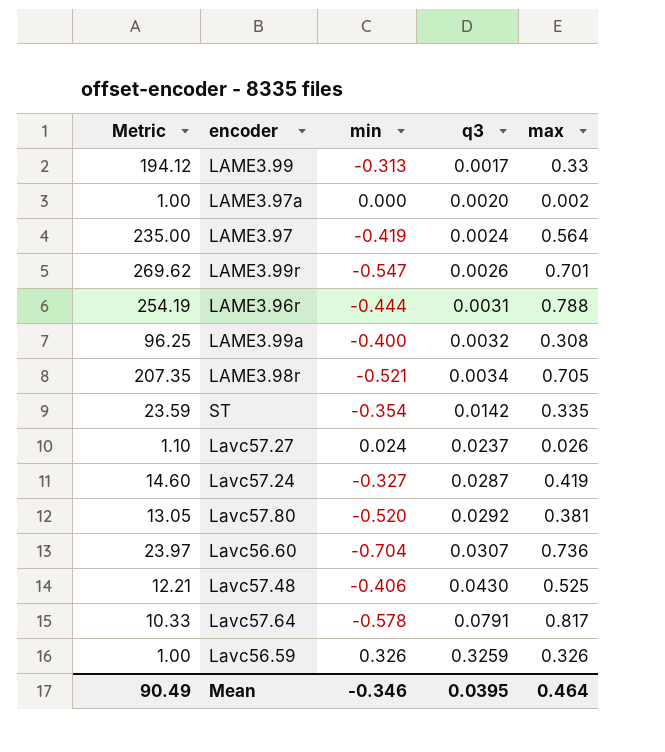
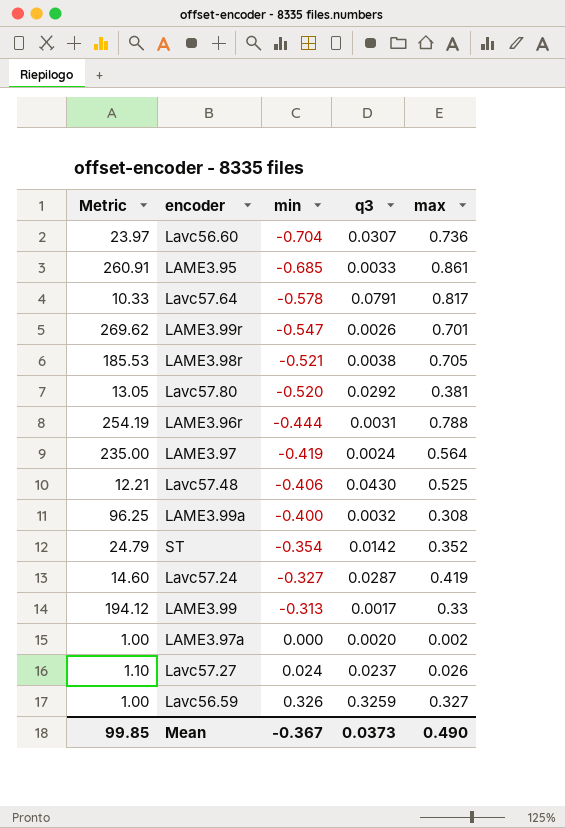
row order: q3 ascending -> min ascending
row LAME3.95: none -> 260.91 | -0.685 | 0.0033 | 0.861
LAME3.98r | Metric: 207.35 -> 185.53
LAME3.98r | q3: 0.0034 -> 0.0038
ST | Metric: 23.59 -> 24.79
ST | max: 0.335 -> 0.352
Lavc56.59 | max: 0.326 -> 0.327
Mean | Metric: 90.49 -> 99.85
Mean | min: -0.346 -> -0.367
Mean | q3: 0.0395 -> 0.0373
Mean | max: 0.464 -> 0.490

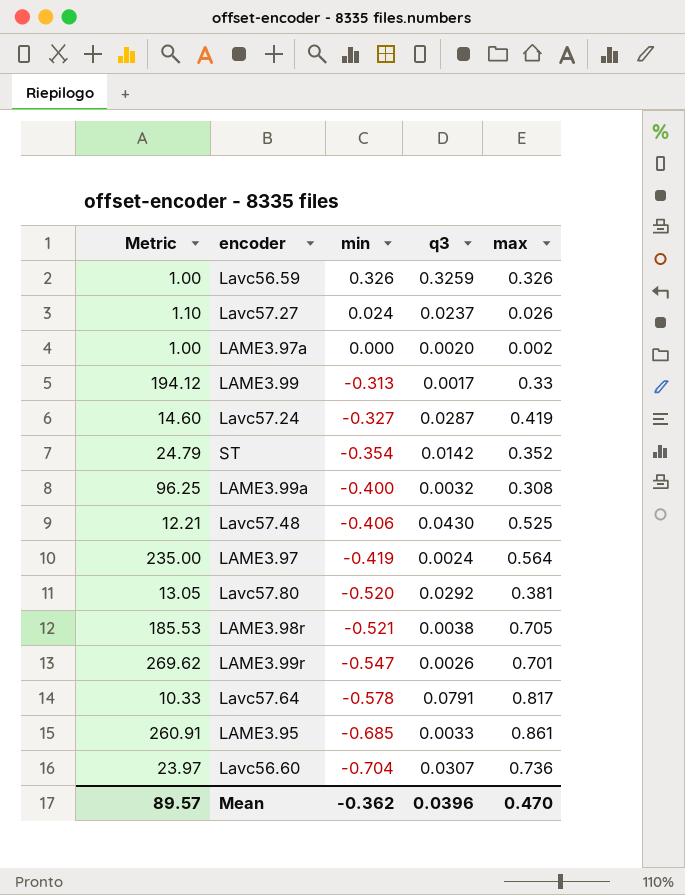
row order: min ascending -> min descending
row LAME3.96r: 254.19 | -0.444 | 0.0031 | 0.788 -> none
Lavc56.59 | max: 0.327 -> 0.326
Mean | Metric: 99.85 -> 89.57
Mean | min: -0.367 -> -0.362
Mean | q3: 0.0373 -> 0.0396
Mean | max: 0.490 -> 0.470

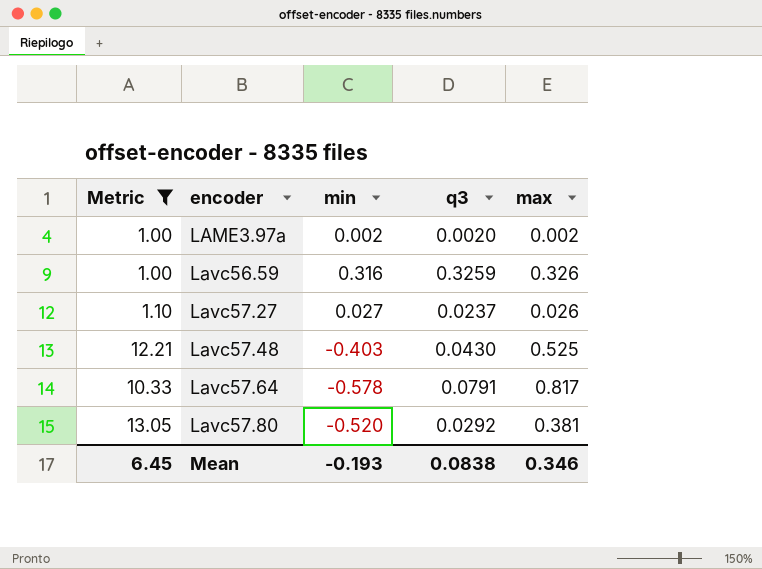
filter: none -> Metric <= 13.05
row order: min descending -> encoder ascending
LAME3.97a | min: 0.000 -> 0.002
Lavc56.59 | min: 0.326 -> 0.316
Lavc57.27 | min: 0.024 -> 0.027
Lavc57.48 | min: -0.406 -> -0.403
Mean | Metric: 89.57 -> 6.45
Mean | min: -0.362 -> -0.193
Mean | q3: 0.0396 -> 0.0838
Mean | max: 0.470 -> 0.346

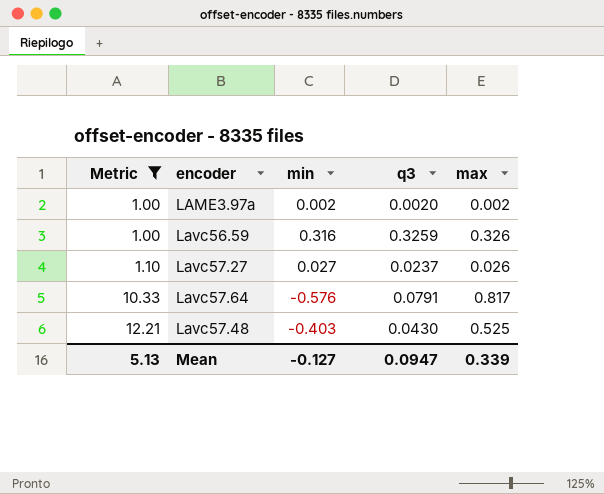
row order: encoder ascending -> Metric ascending
row Lavc57.80: 13.05 | -0.520 | 0.0292 | 0.381 -> none
Lavc57.64 | min: -0.578 -> -0.576
Mean | Metric: 6.45 -> 5.13
Mean | min: -0.193 -> -0.127
Mean | q3: 0.0838 -> 0.0947
Mean | max: 0.346 -> 0.339

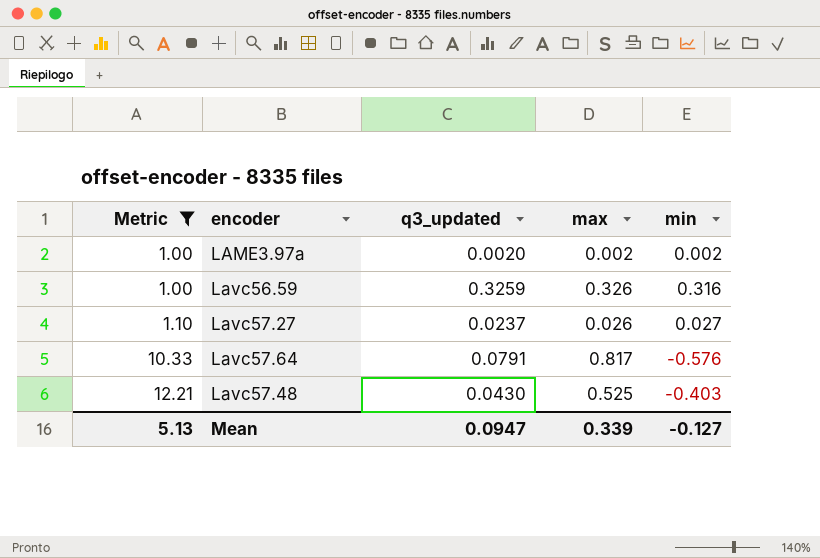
column name: q3 -> q3_updated
column min | position: 3 -> 5

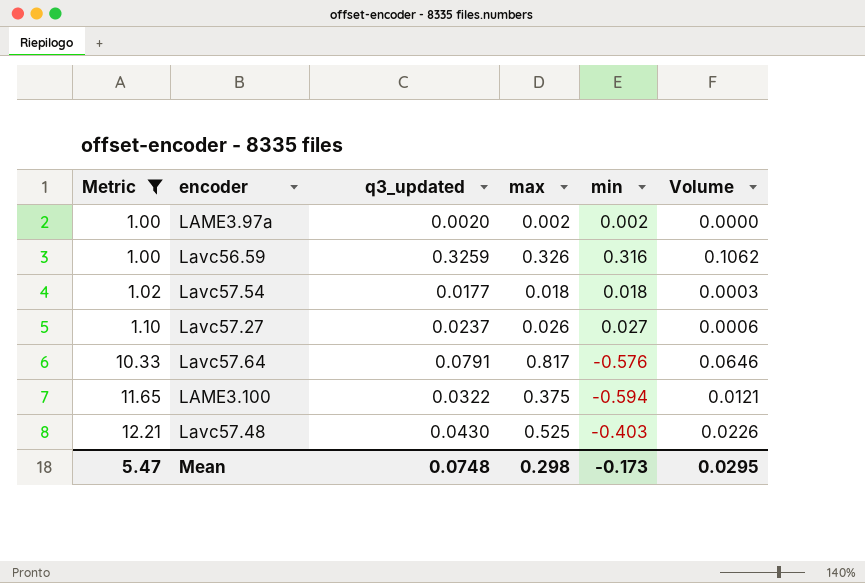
column Volume | formula: none -> [q3_updated] * [max]
row Lavc57.54: none -> 1.02 | 0.0177 | 0.018 | 0.018 | 0.0003
row LAME3.100: none -> 11.65 | 0.0322 | 0.375 | -0.594 | 0.0121
Mean | Metric: 5.13 -> 5.47
Mean | q3_updated: 0.0947 -> 0.0748
Mean | max: 0.339 -> 0.298
Mean | min: -0.127 -> -0.173

